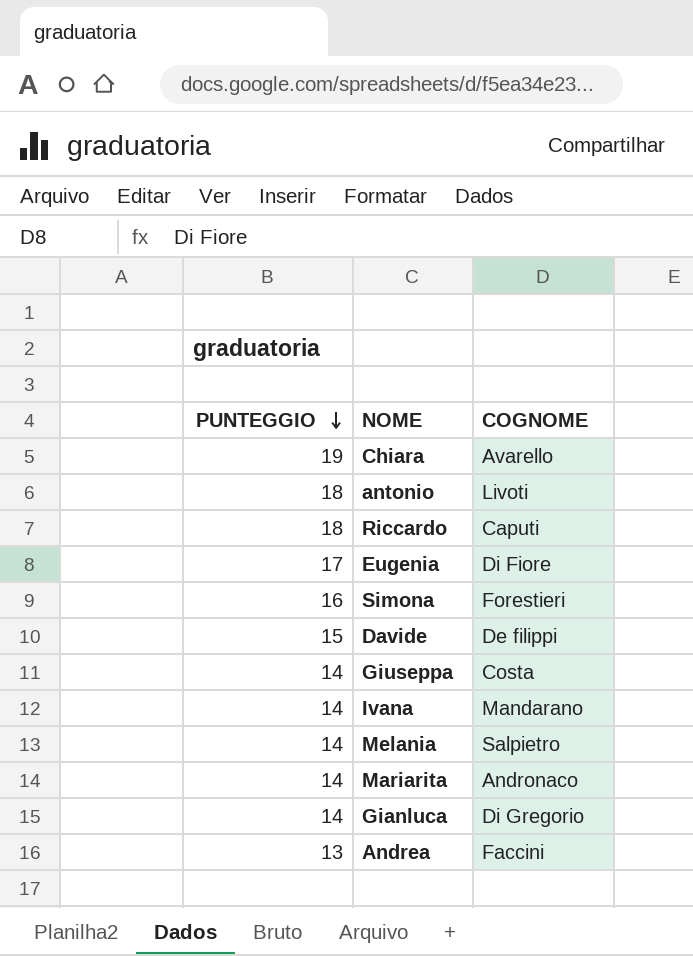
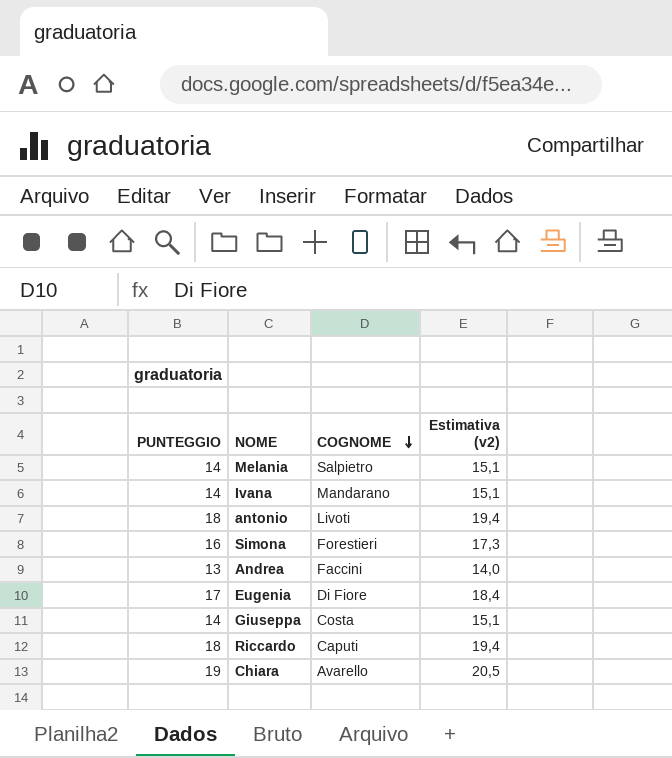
row order: PUNTEGGIO descending -> COGNOME descending
column Estimativa (v2) | formula: none -> [PUNTEGGIO] * 1,08
row Davide: 15 | De filippi -> none
row Mariarita: 14 | Andronaco -> none
row Gianluca: 14 | Di Gregorio -> none

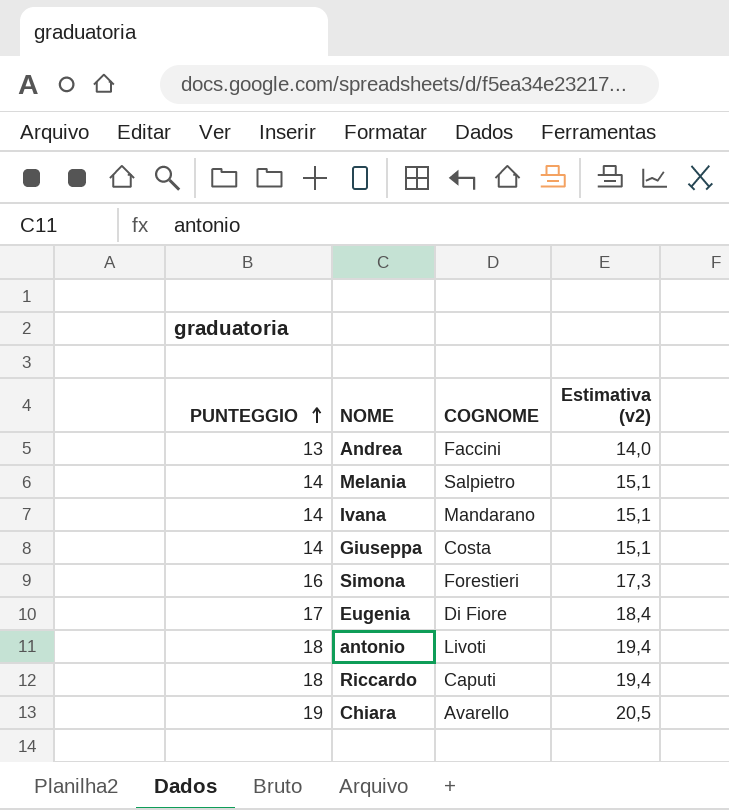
row order: COGNOME descending -> PUNTEGGIO ascending

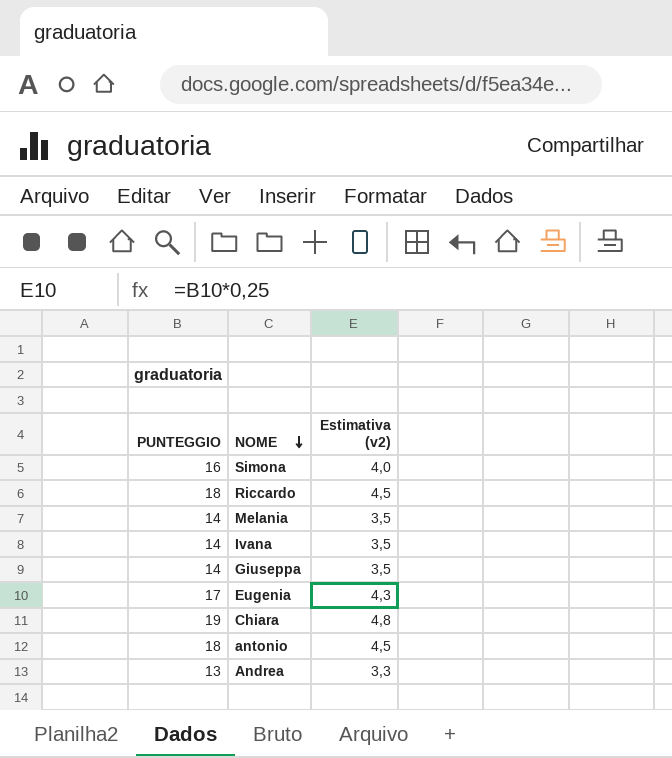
row order: PUNTEGGIO ascending -> NOME descending
column COGNOME | position: 3 -> none
column Estimativa (v2) | formula: [PUNTEGGIO] * 1,08 -> [PUNTEGGIO] * 0,25

